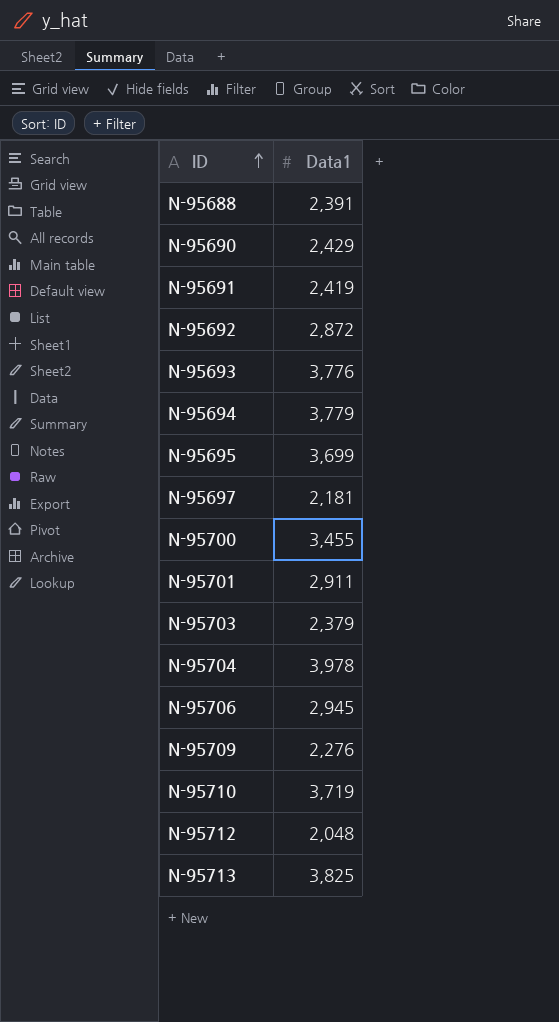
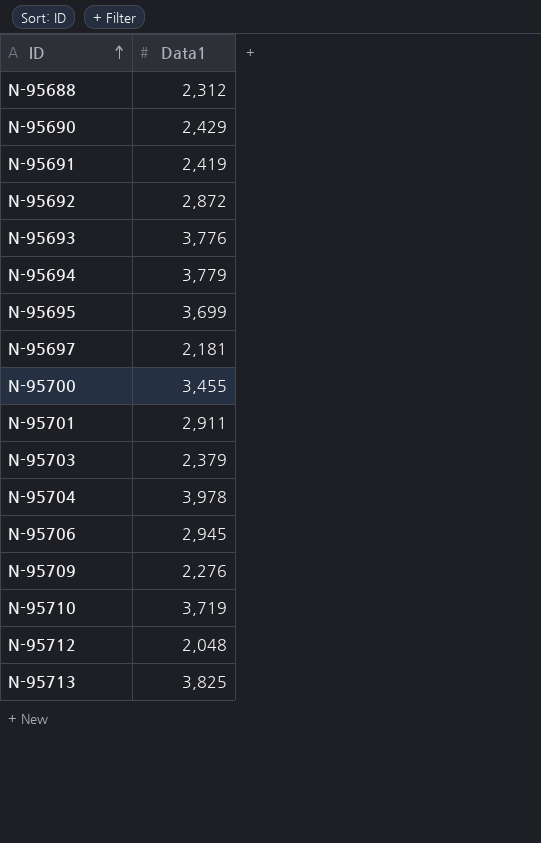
N-95688 | Data1: 2,391 -> 2,312

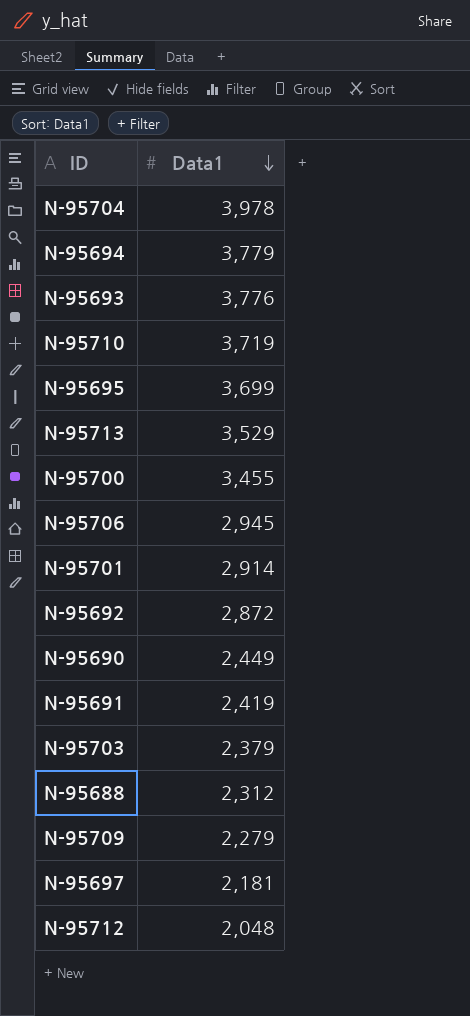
row order: ID ascending -> Data1 descending
N-95713 | Data1: 3,825 -> 3,529
N-95701 | Data1: 2,911 -> 2,914
N-95690 | Data1: 2,429 -> 2,449
N-95709 | Data1: 2,276 -> 2,279

